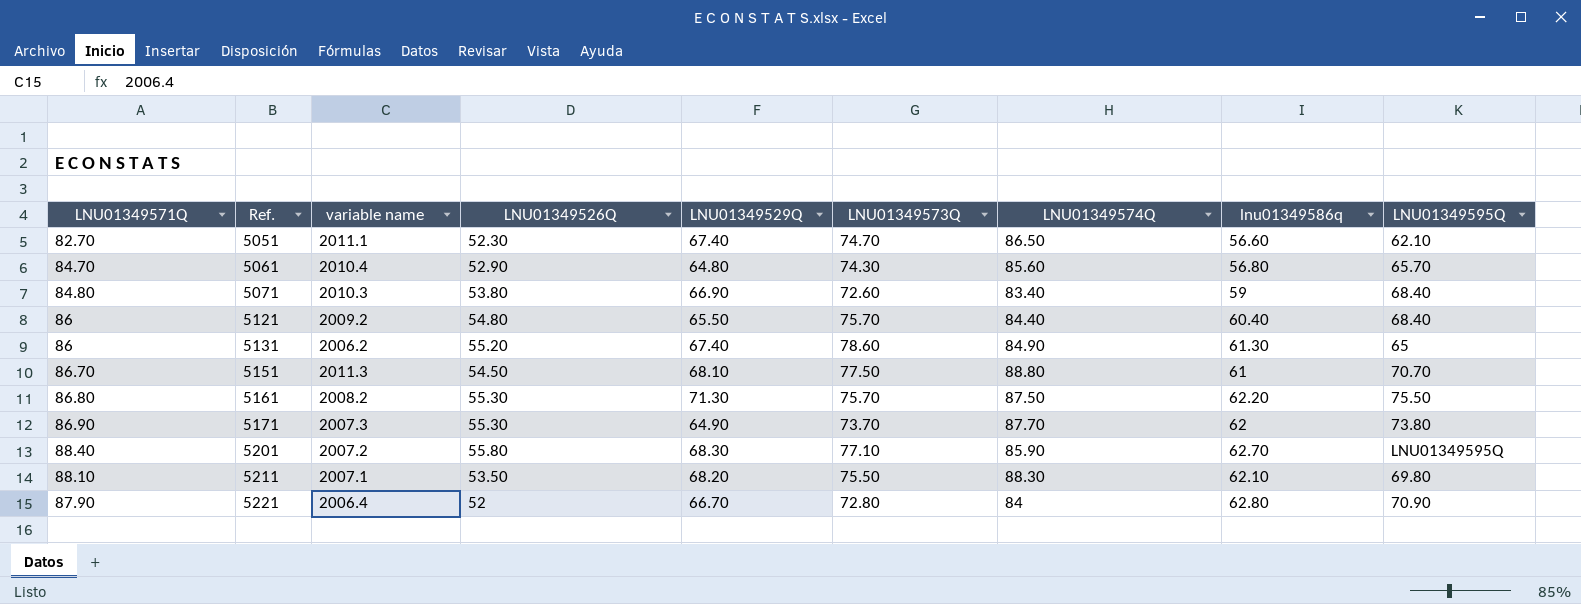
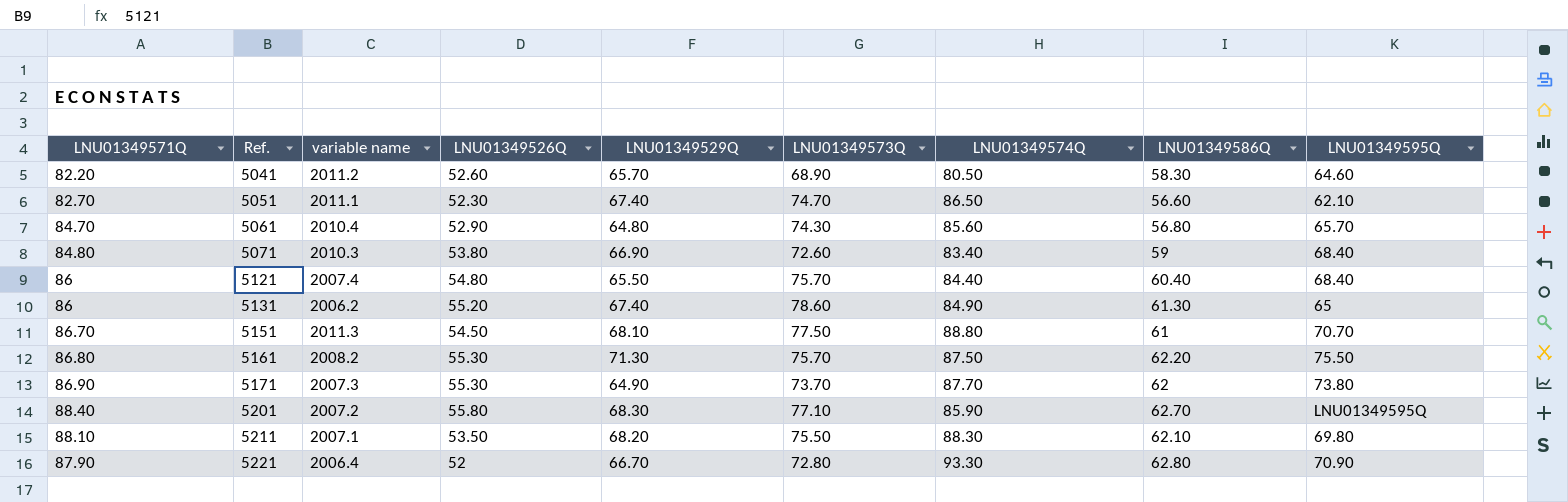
column name: lnu01349586q -> LNU01349586Q
row 5041: none -> 82.20 | 2011.2 | 52.60 | 65.70 | 68.90 | 80.50 | 58.30 | 64.60
5121 | variable name: 2009.2 -> 2007.4
5221 | LNU01349574Q: 84 -> 93.30

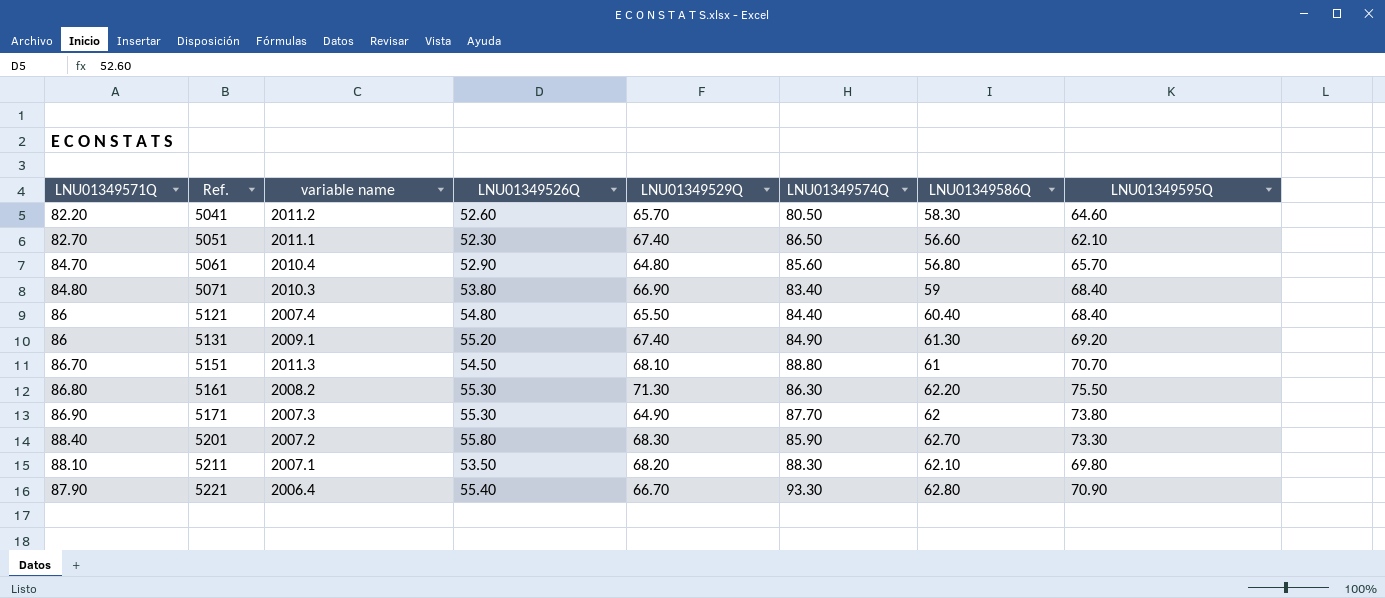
column LNU01349573Q | position: 6 -> none
5131 | variable name: 2006.2 -> 2009.1
5131 | LNU01349595Q: 65 -> 69.20
5161 | LNU01349574Q: 87.50 -> 86.30
5201 | LNU01349595Q: LNU01349595Q -> 73.30
5221 | LNU01349526Q: 52 -> 55.40

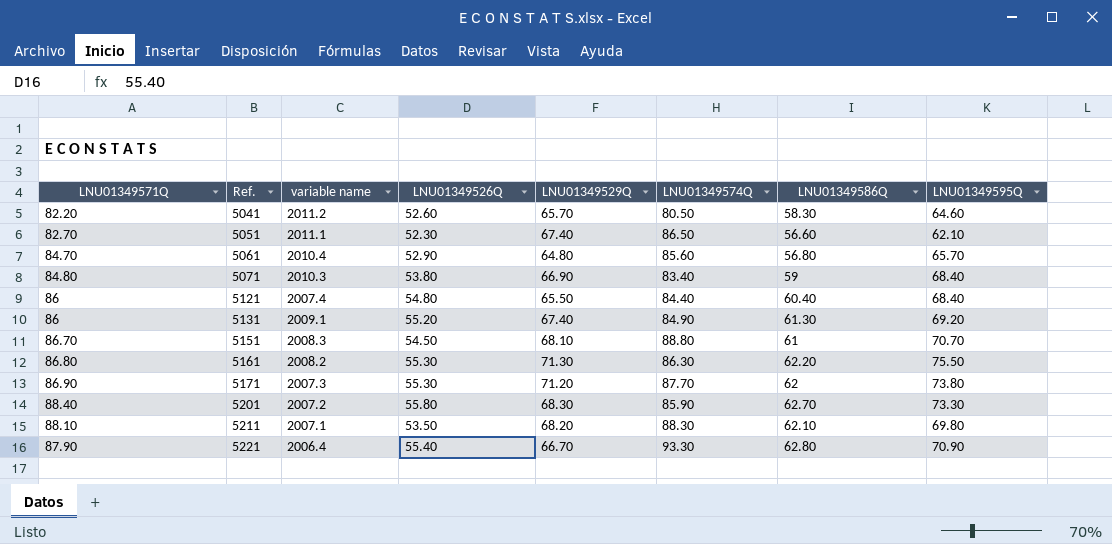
5151 | variable name: 2011.3 -> 2008.3
5171 | LNU01349529Q: 64.90 -> 71.20

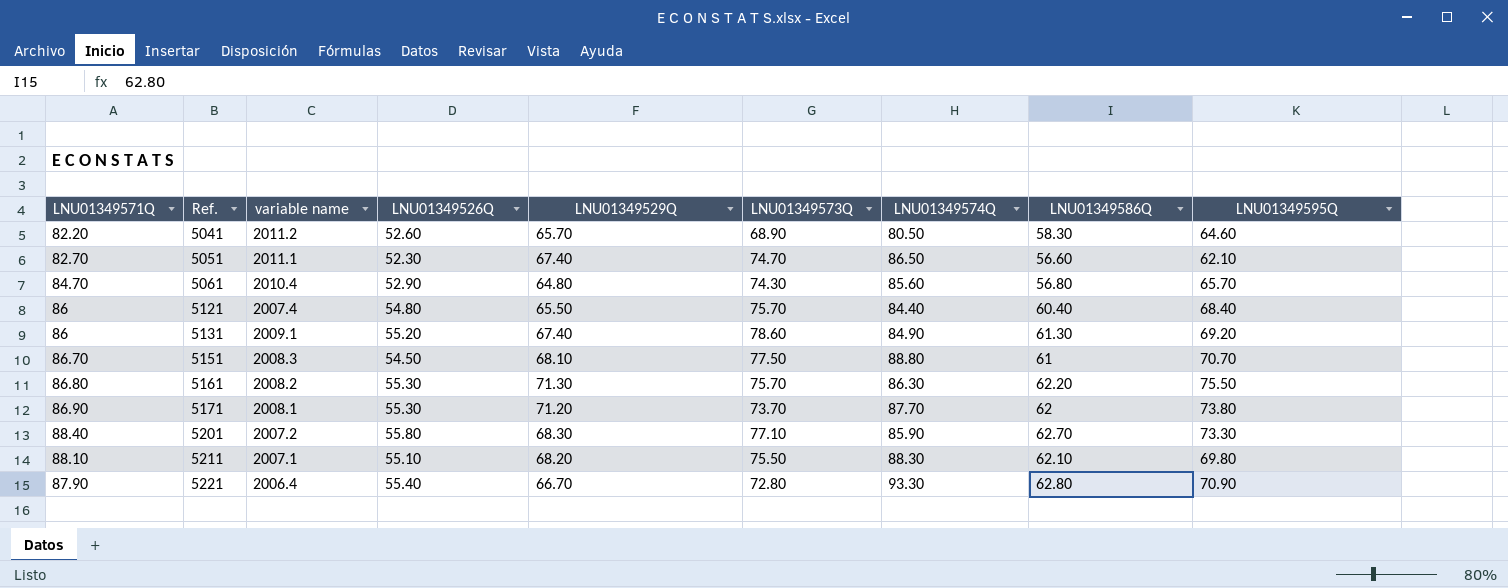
column LNU01349573Q | position: none -> 6
row 5071: 84.80 | 2010.3 | 53.80 | 66.90 | 83.40 | 59 | 68.40 -> none
5171 | variable name: 2007.3 -> 2008.1
5211 | LNU01349526Q: 53.50 -> 55.10

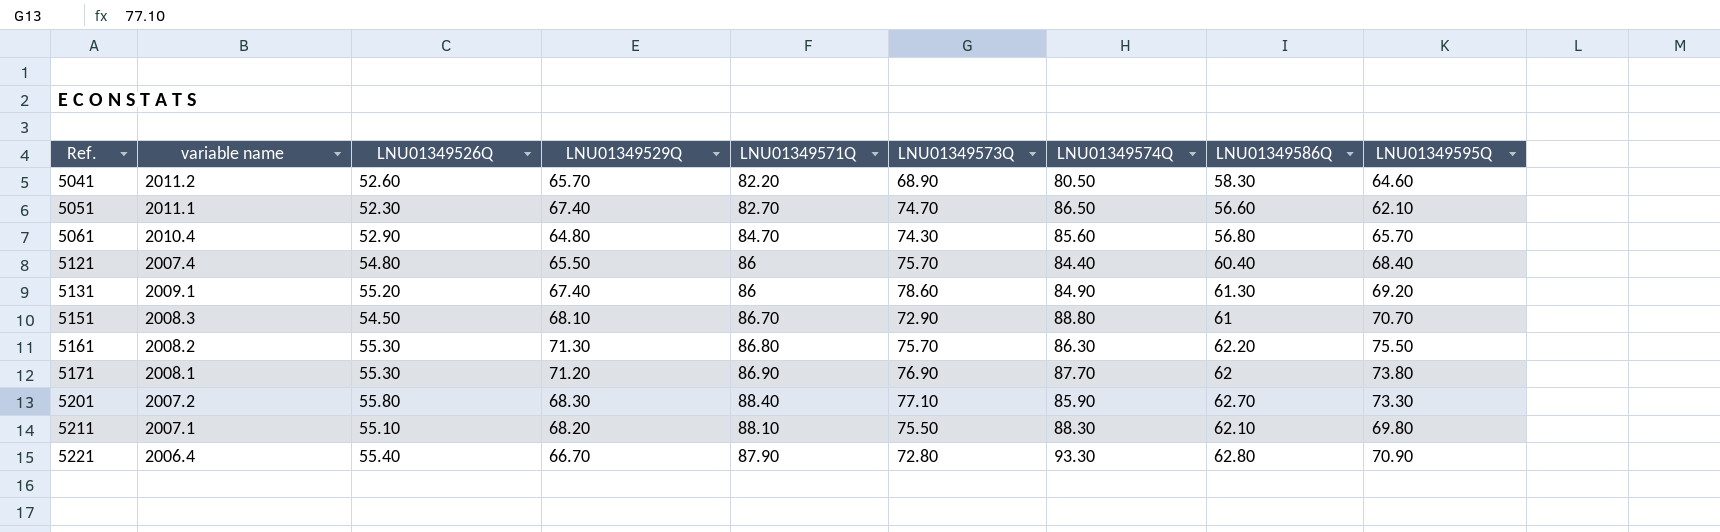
column LNU01349571Q | position: 1 -> 5
5151 | LNU01349573Q: 77.50 -> 72.90
5171 | LNU01349573Q: 73.70 -> 76.90

